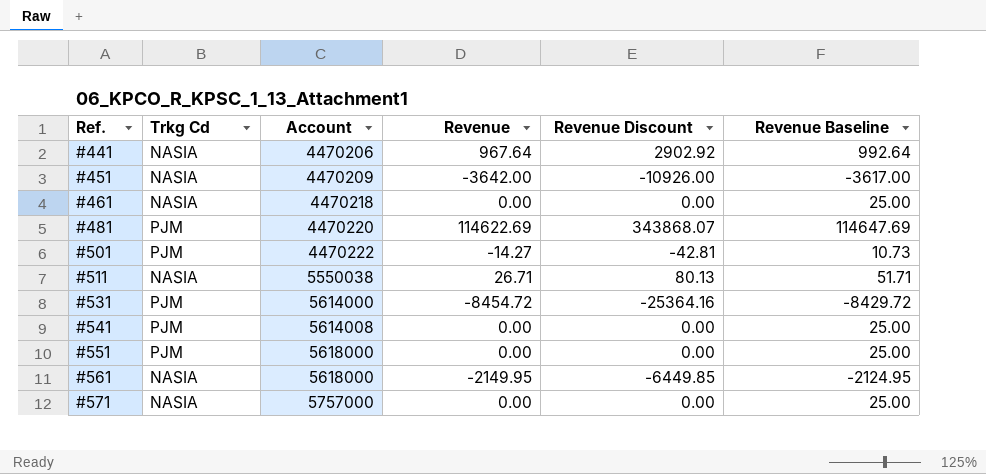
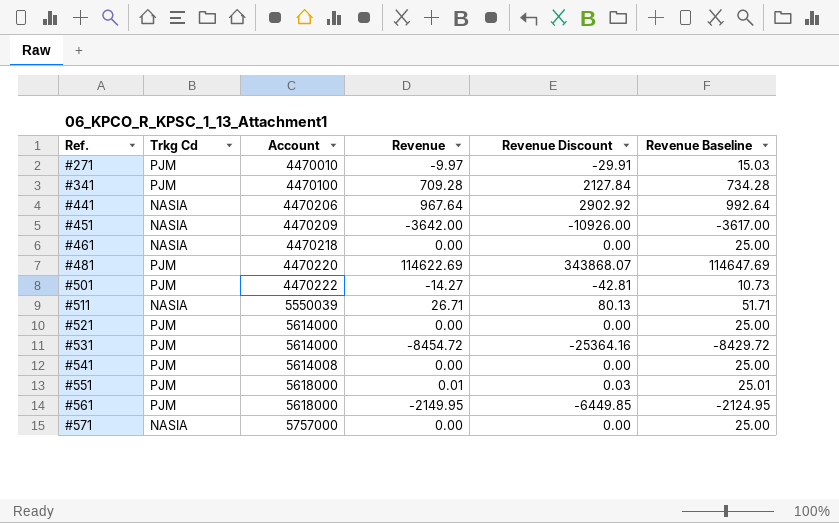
row #271: none -> PJM | 4470010 | -9.97 | -29.91 | 15.03
row #341: none -> PJM | 4470100 | 709.28 | 2127.84 | 734.28
#511 | Account: 5550038 -> 5550039
row #521: none -> PJM | 5614000 | 0.00 | 0.00 | 25.00
#551 | Revenue: 0.00 -> 0.01
#551 | Revenue Discount: 0.00 -> 0.03
#551 | Revenue Baseline: 25.00 -> 25.01
#561 | Trkg Cd: NASIA -> PJM

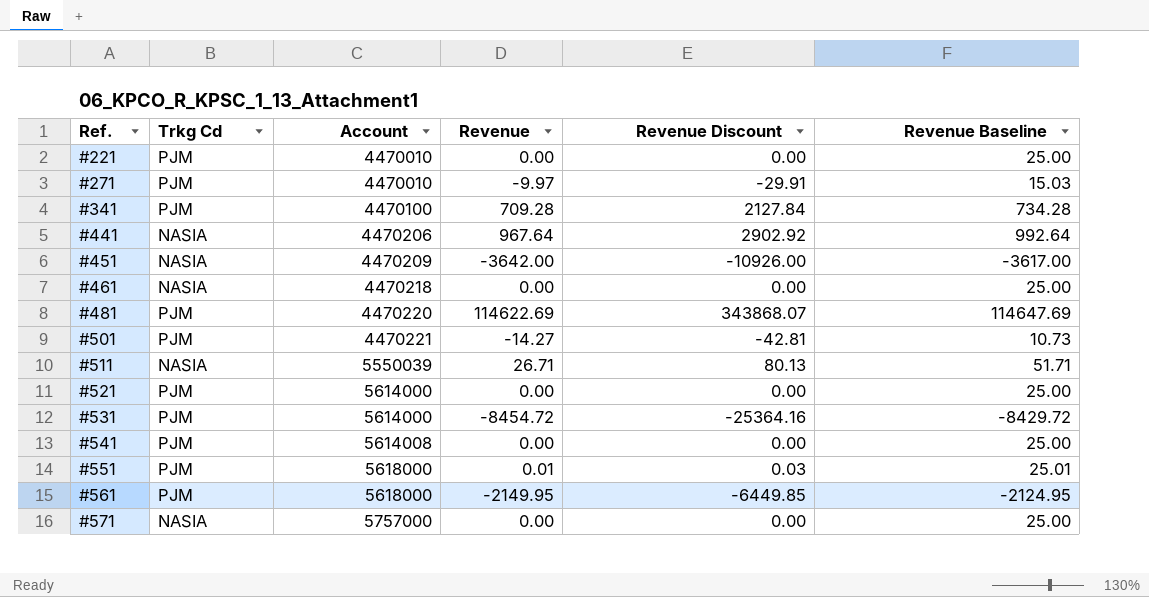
row #221: none -> PJM | 4470010 | 0.00 | 0.00 | 25.00
#501 | Account: 4470222 -> 4470221

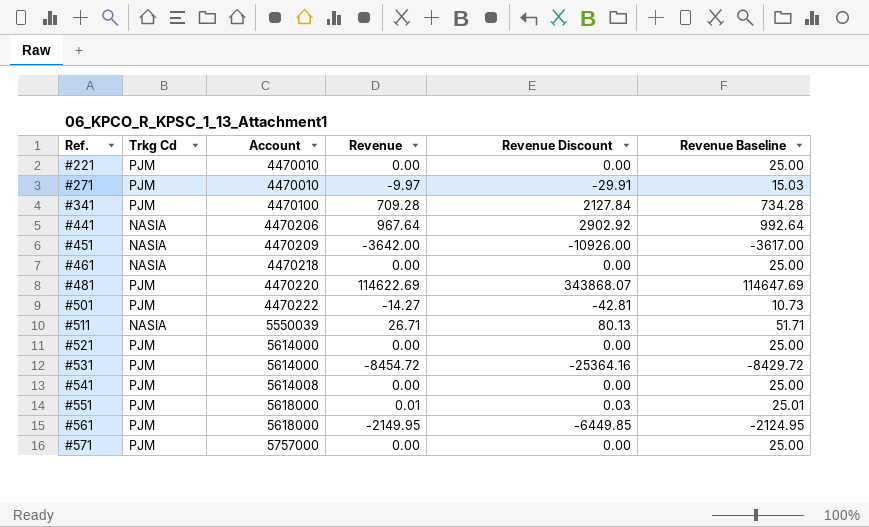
#501 | Account: 4470221 -> 4470222
#571 | Trkg Cd: NASIA -> PJM

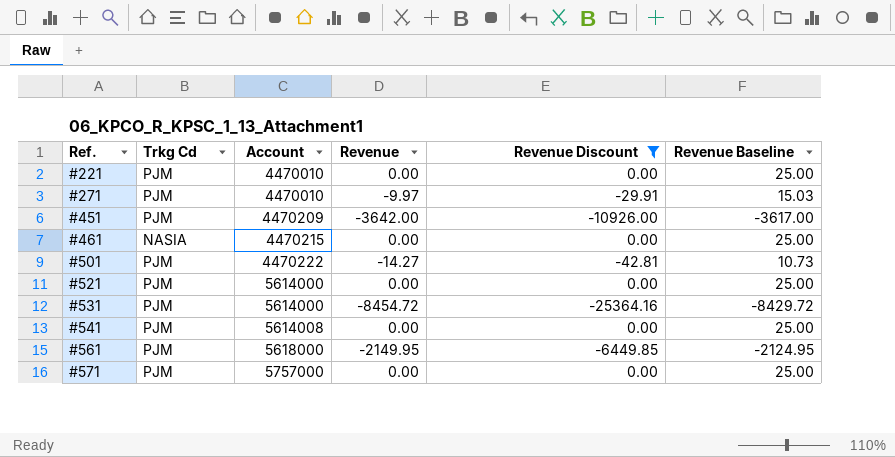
filter: none -> Revenue Discount <= 0.00
#451 | Trkg Cd: NASIA -> PJM
#461 | Account: 4470218 -> 4470215

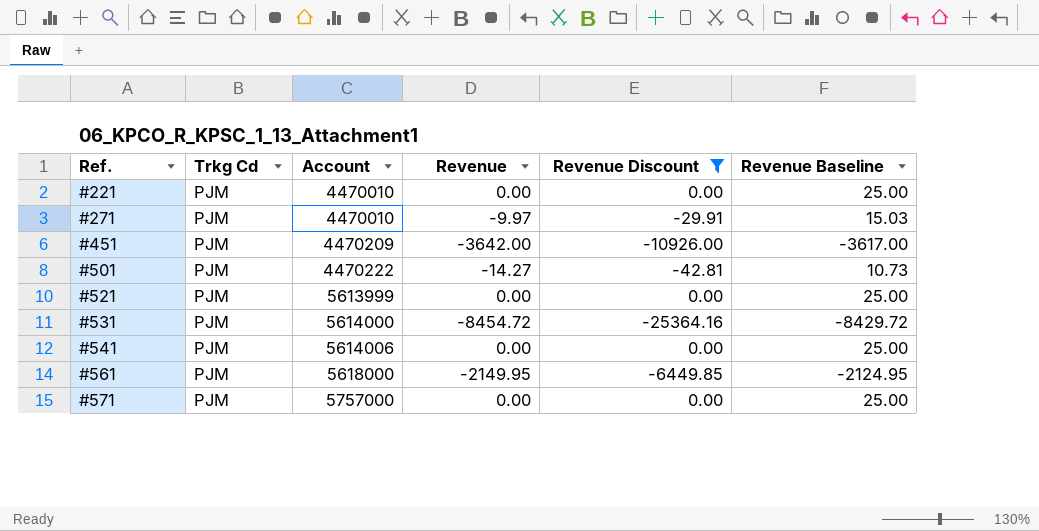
row #461: NASIA | 4470215 | 0.00 | 0.00 | 25.00 -> none
#521 | Account: 5614000 -> 5613999
#541 | Account: 5614008 -> 5614006

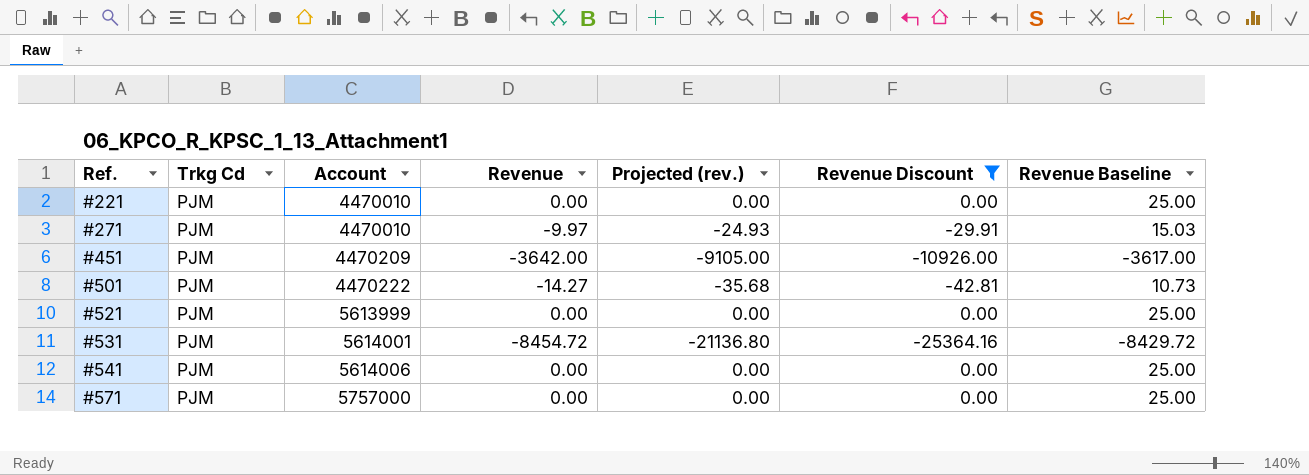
column Projected (rev.) | formula: none -> [Revenue] * 2.5
row #561: PJM | 5618000 | -2149.95 | -6449.85 | -2124.95 -> none
#531 | Account: 5614000 -> 5614001

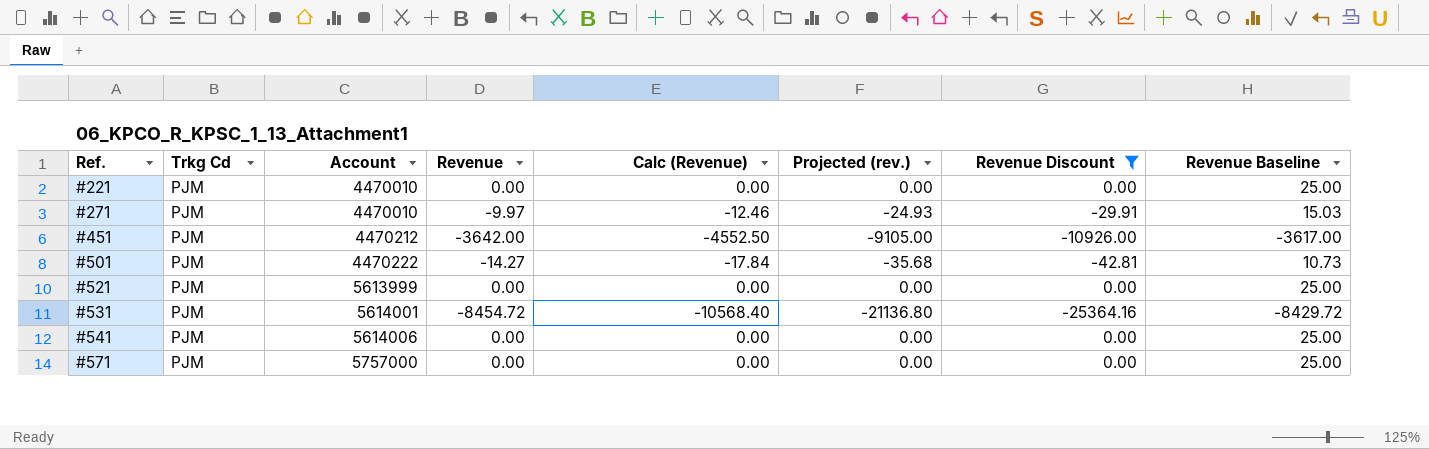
column Calc (Revenue) | formula: none -> [Revenue] * 1.25
#451 | Account: 4470209 -> 4470212

